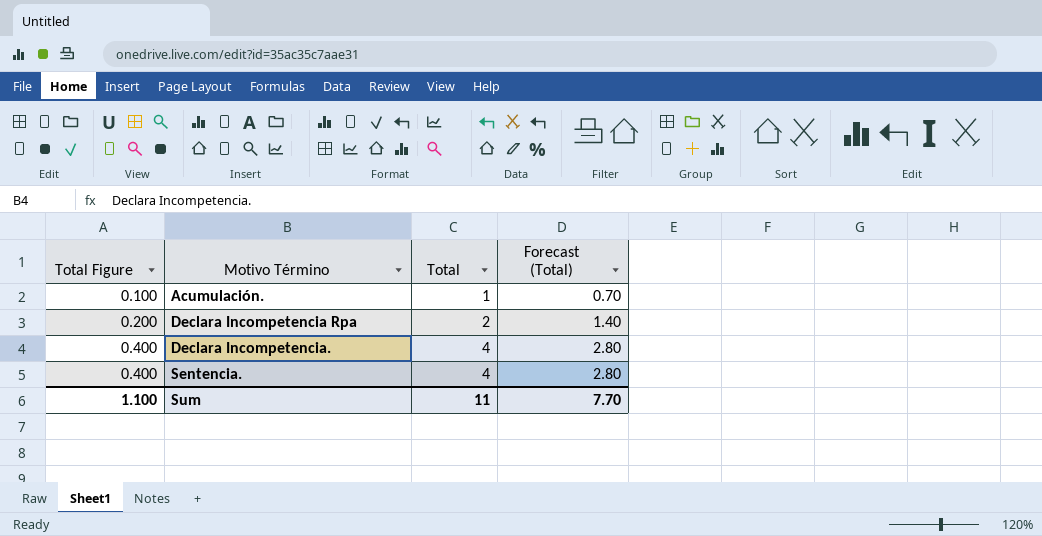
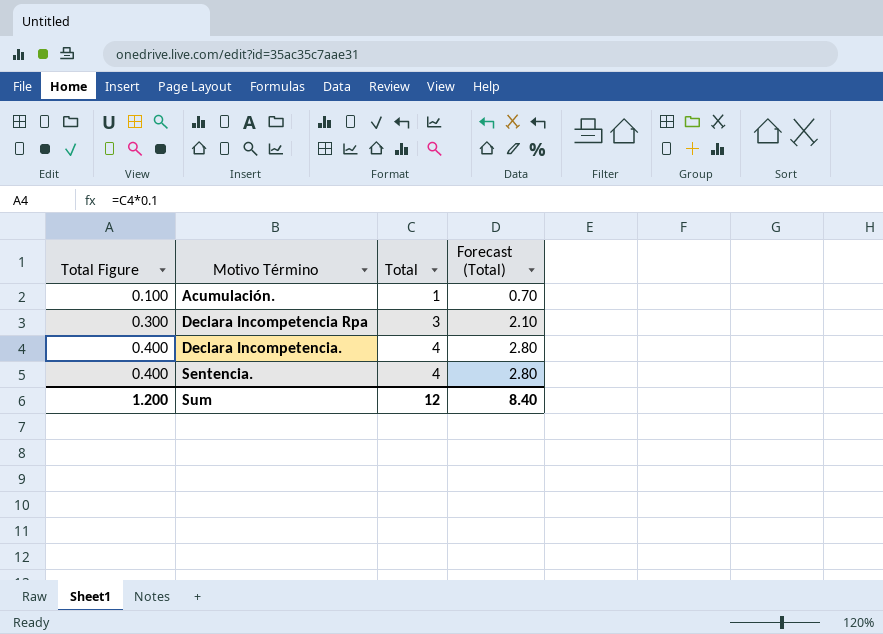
Declara Incompetencia Rpa | Total Figure: 0.200 -> 0.300
Declara Incompetencia Rpa | Total: 2 -> 3
Declara Incompetencia Rpa | Forecast (Total): 1.40 -> 2.10
Sum | Total Figure: 1.100 -> 1.200
Sum | Total: 11 -> 12
Sum | Forecast (Total): 7.70 -> 8.40

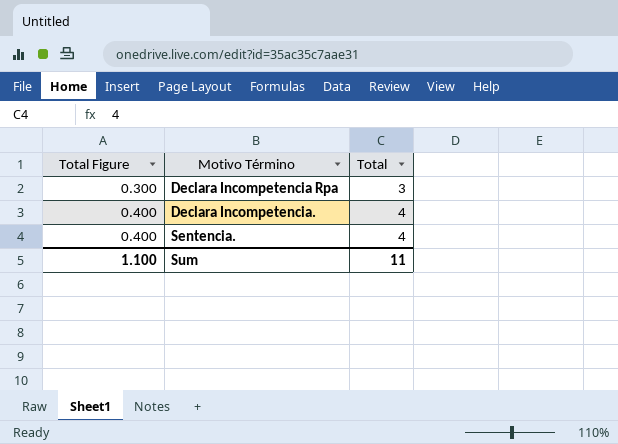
column Forecast (Total) | formula: [Total] * 0.7 -> none
row Acumulación.: 0.100 | 1 | 0.70 -> none
Sum | Total Figure: 1.200 -> 1.100
Sum | Total: 12 -> 11

